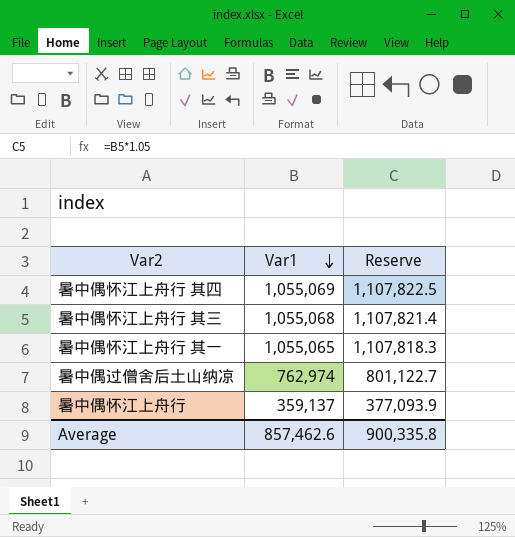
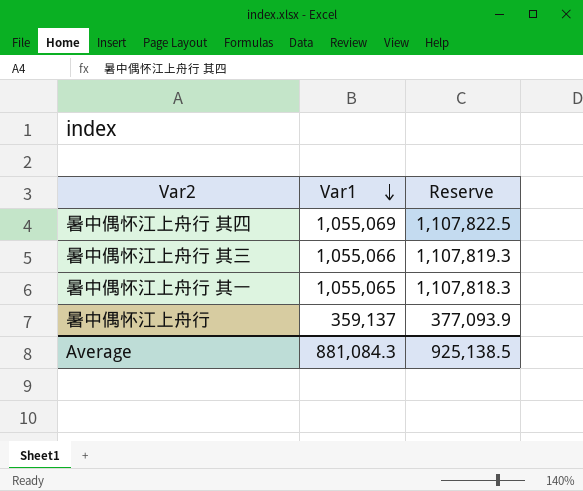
row 暑中偶过僧舍后土山纳凉: 762,974 | 801,122.7 -> none
暑中偶怀江上舟行 其三 | Var1: 1,055,068 -> 1,055,066
暑中偶怀江上舟行 其三 | Reserve: 1,107,821.4 -> 1,107,819.3
Average | Var1: 857,462.6 -> 881,084.3
Average | Reserve: 900,335.8 -> 925,138.5

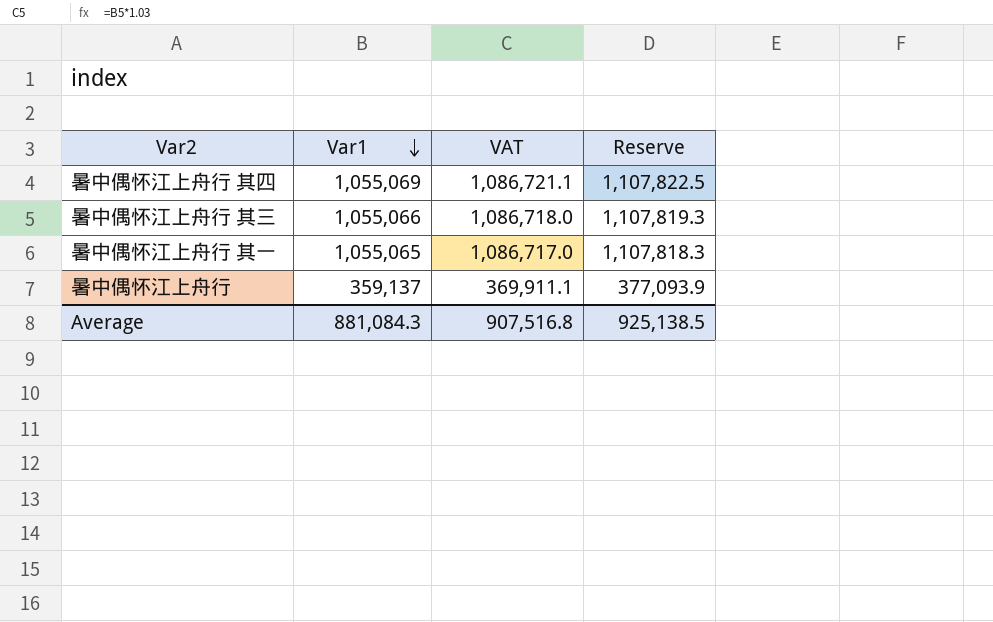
column VAT | formula: none -> [Var1] * 1.03

